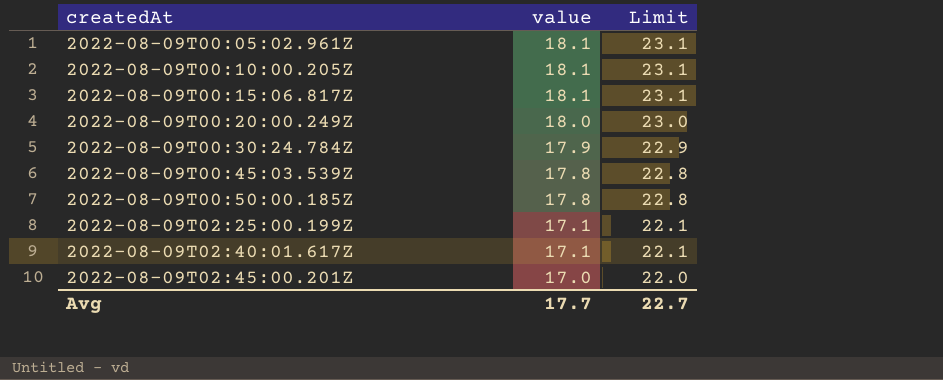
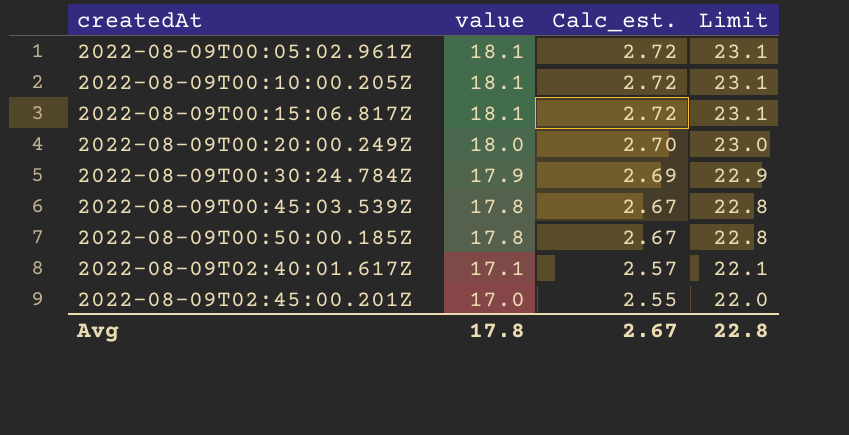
column Calc_est. | formula: none -> [value] * 0.15
row 2022-08-09T02:25:00.199Z: 17.1 | 22.1 -> none
Avg | value: 17.7 -> 17.8
Avg | Limit: 22.7 -> 22.8

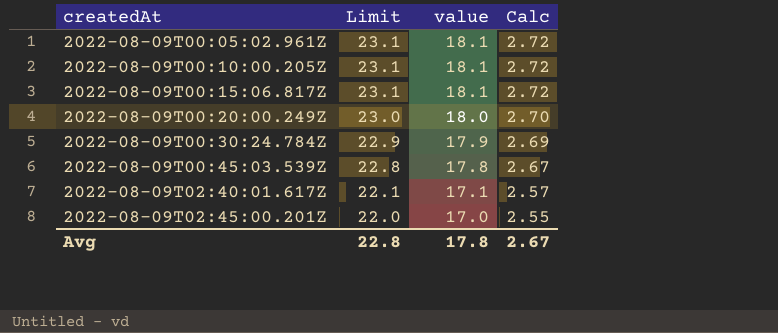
column Limit | position: 4 -> 2
column name: Calc_est. -> Calc
row 2022-08-09T00:50:00.185Z: 17.8 | 2.67 | 22.8 -> none

